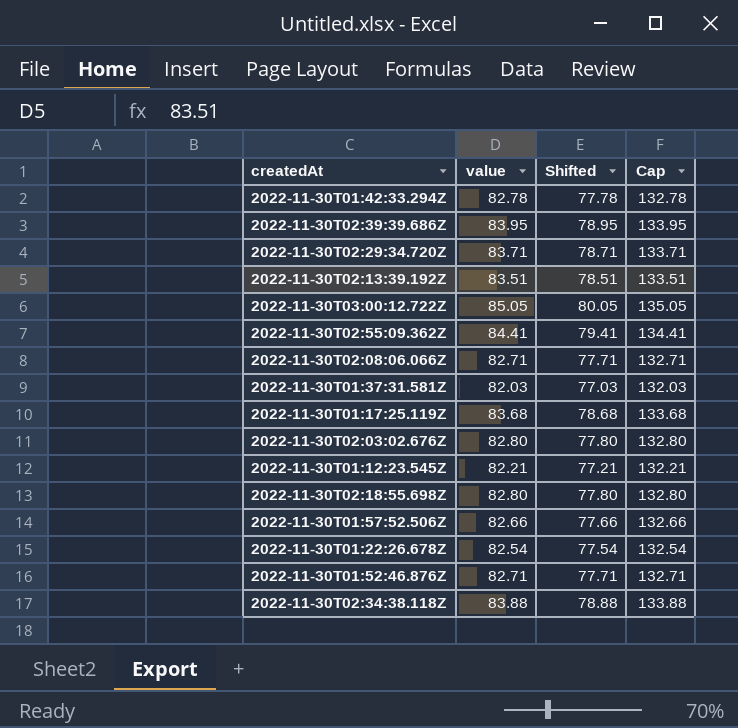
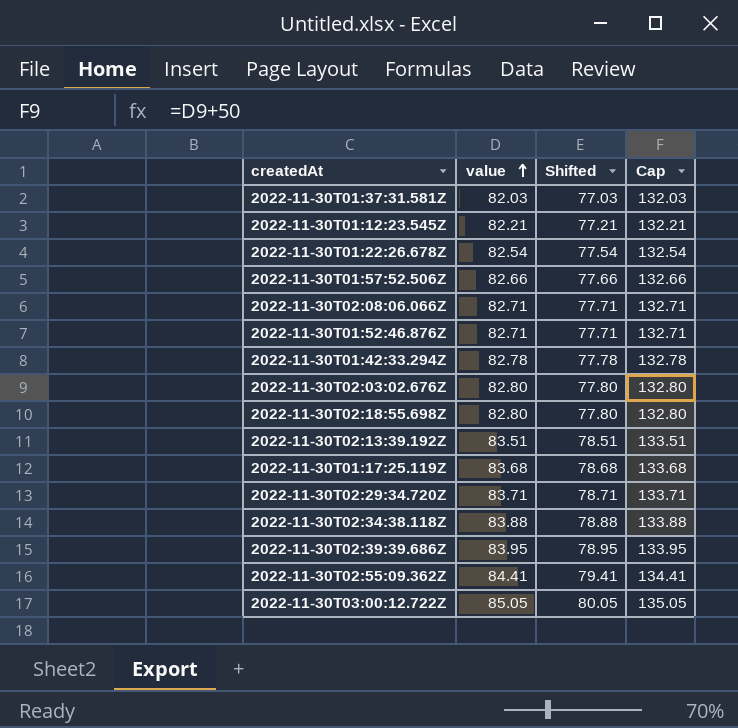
row order: none -> value ascending

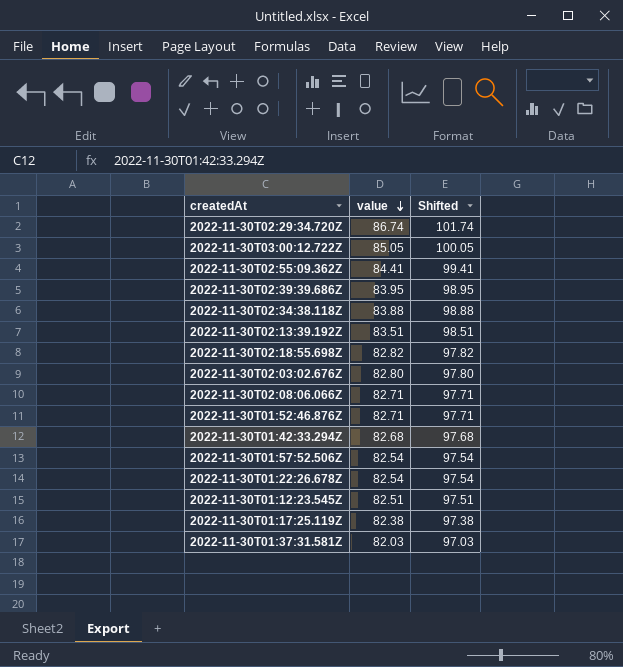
row order: value ascending -> value descending
column Cap | formula: [value] + 50 -> none
column Shifted | formula: [value] - 5 -> [value] + 15
2022-11-30T02:29:34.720Z | value: 83.71 -> 86.74
2022-11-30T02:18:55.698Z | value: 82.80 -> 82.82
2022-11-30T01:42:33.294Z | value: 82.78 -> 82.68
2022-11-30T01:57:52.506Z | value: 82.66 -> 82.54
2022-11-30T01:12:23.545Z | value: 82.21 -> 82.51
2022-11-30T01:17:25.119Z | value: 83.68 -> 82.38

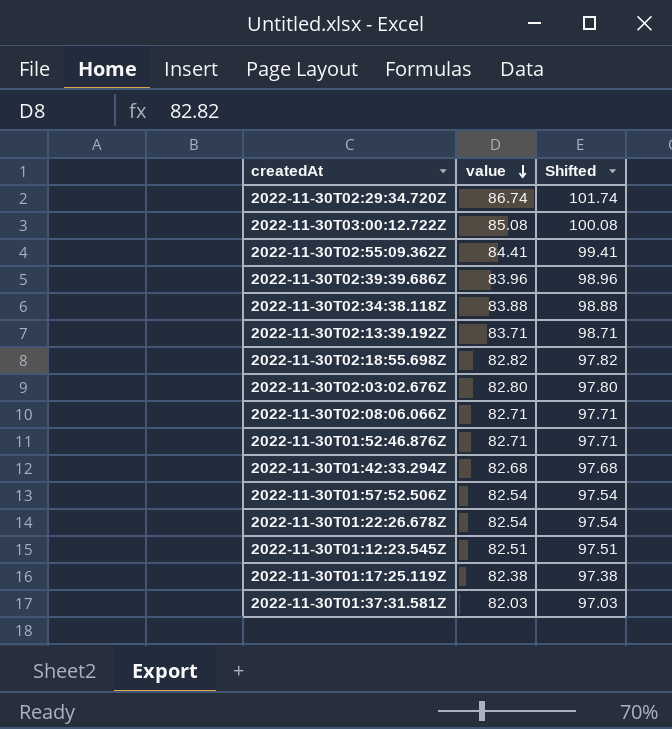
2022-11-30T03:00:12.722Z | value: 85.05 -> 85.08
2022-11-30T03:00:12.722Z | Shifted: 100.05 -> 100.08
2022-11-30T02:39:39.686Z | value: 83.95 -> 83.96
2022-11-30T02:39:39.686Z | Shifted: 98.95 -> 98.96
2022-11-30T02:13:39.192Z | value: 83.51 -> 83.71
2022-11-30T02:13:39.192Z | Shifted: 98.51 -> 98.71

